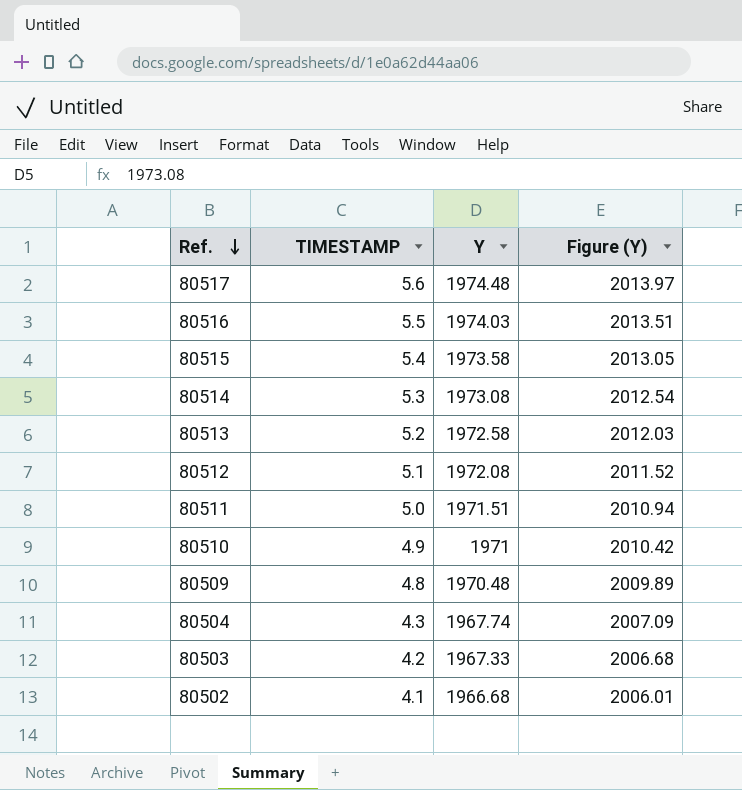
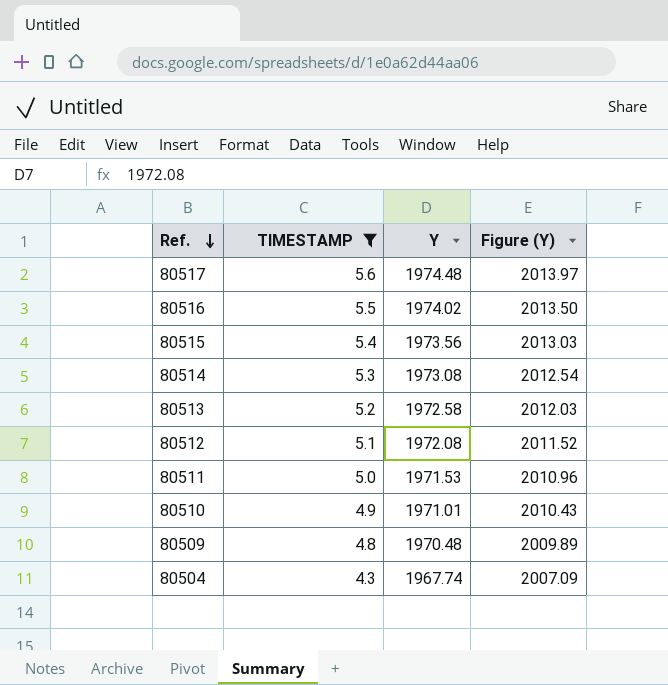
filter: none -> TIMESTAMP >= 4.3
80516 | Y: 1974.03 -> 1974.02
80516 | Figure (Y): 2013.51 -> 2013.50
80515 | Y: 1973.58 -> 1973.56
80515 | Figure (Y): 2013.05 -> 2013.03
80511 | Y: 1971.51 -> 1971.53
80511 | Figure (Y): 2010.94 -> 2010.96
80510 | Y: 1971 -> 1971.01
80510 | Figure (Y): 2010.42 -> 2010.43

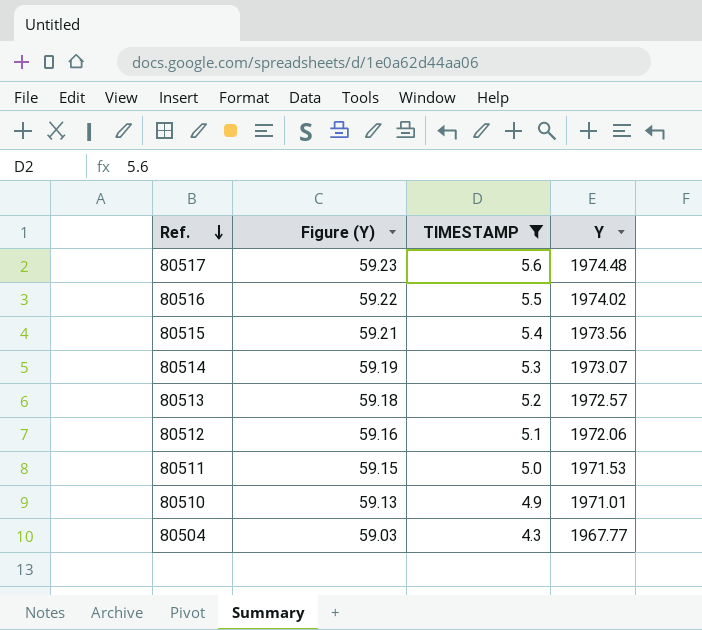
column Figure (Y) | formula: [Y] * 1.02 -> [Y] * 0.03
column Figure (Y) | position: 4 -> 2
row 80509: 4.8 | 1970.48 | 2009.89 -> none
80514 | Y: 1973.08 -> 1973.07
80513 | Y: 1972.58 -> 1972.57
80512 | Y: 1972.08 -> 1972.06
80504 | Y: 1967.74 -> 1967.77

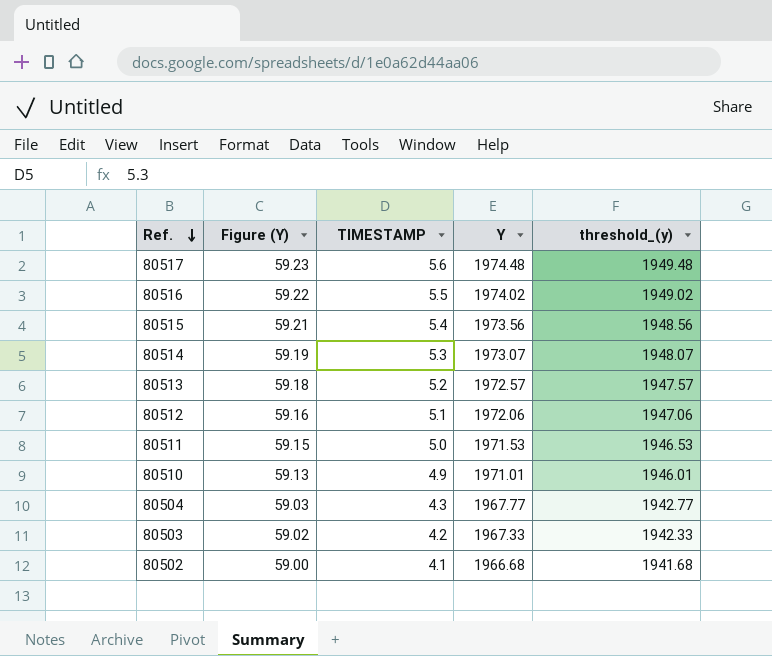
filter: TIMESTAMP >= 4.3 -> none
column threshold_(y) | formula: none -> [Y] - 25

